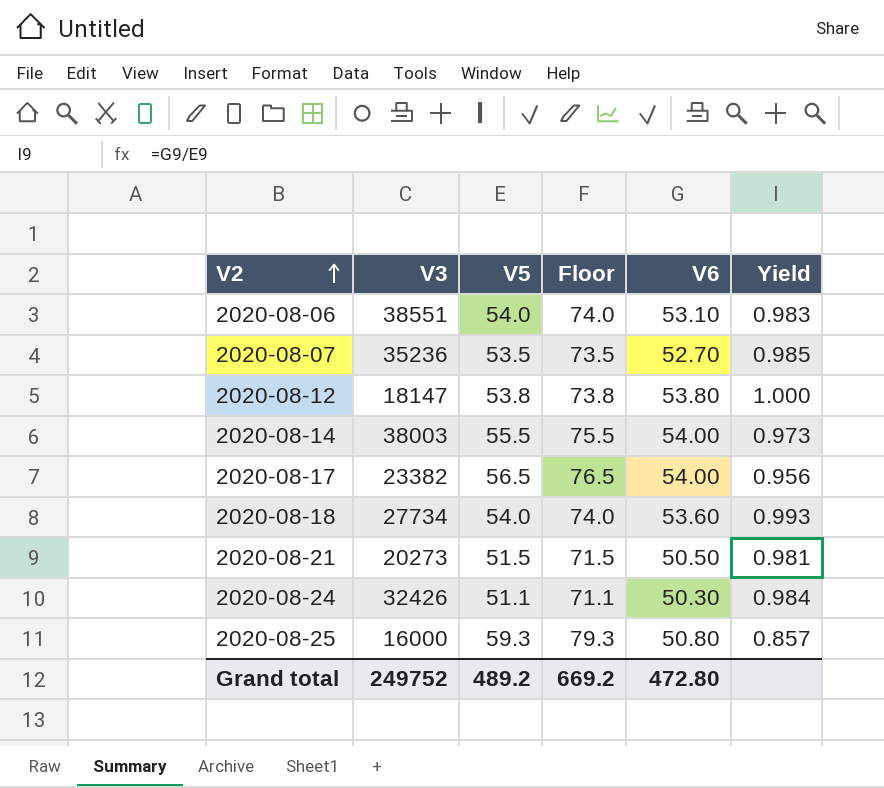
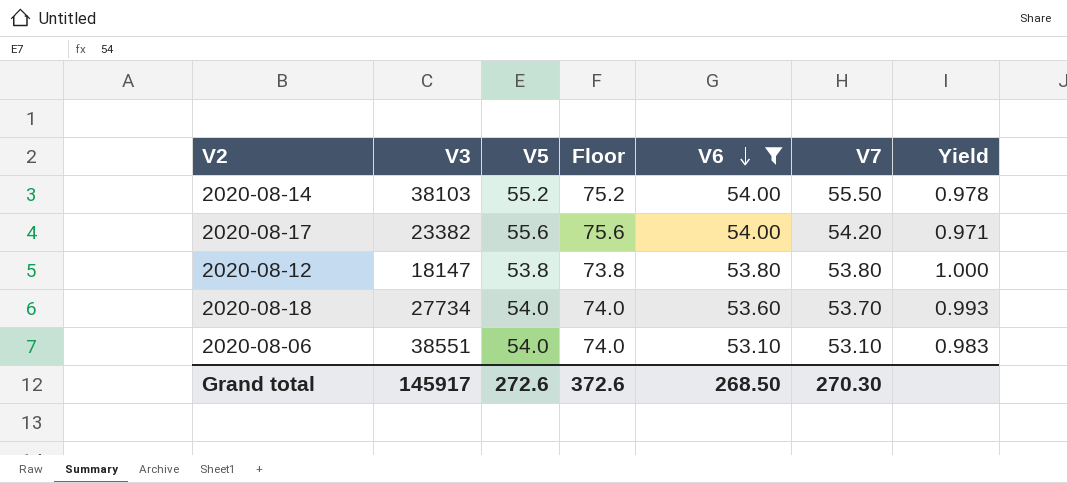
filter: none -> V6 >= 53.10
row order: V2 ascending -> V6 descending
column V7 | position: none -> 6
2020-08-14 | V3: 38003 -> 38103
2020-08-14 | V5: 55.5 -> 55.2
2020-08-14 | Floor: 75.5 -> 75.2
2020-08-14 | Yield: 0.973 -> 0.978
2020-08-17 | V5: 56.5 -> 55.6
2020-08-17 | Floor: 76.5 -> 75.6
2020-08-17 | Yield: 0.956 -> 0.971
Grand total | V3: 249752 -> 145917
Grand total | V5: 489.2 -> 272.6
Grand total | Floor: 669.2 -> 372.6
Grand total | V6: 472.80 -> 268.50

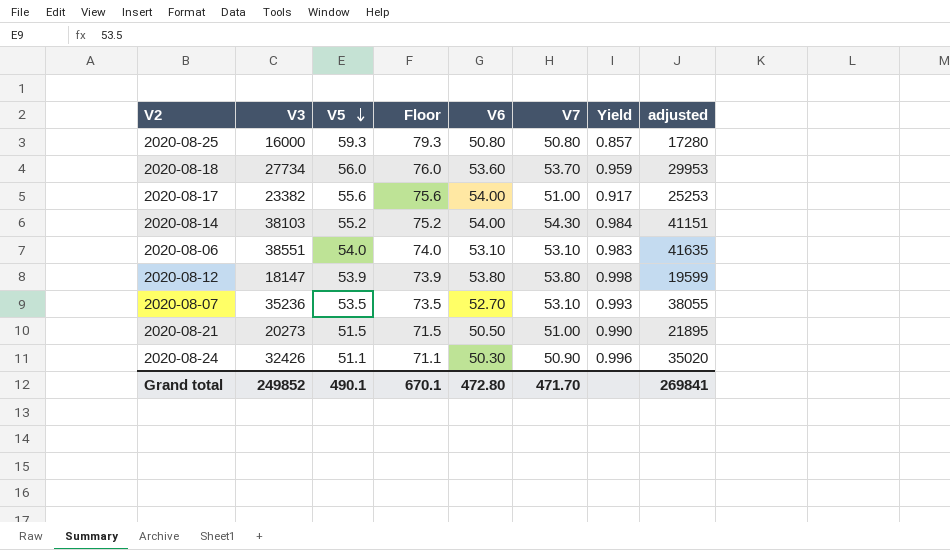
filter: V6 >= 53.10 -> none
row order: V6 descending -> V5 descending
column Yield | formula: [V6] / [V5] -> [V7] / [V5]
column adjusted | formula: none -> [V3] * 1.08
2020-08-18 | V5: 54.0 -> 56.0
2020-08-18 | Floor: 74.0 -> 76.0
2020-08-17 | V7: 54.20 -> 51.00
2020-08-14 | V7: 55.50 -> 54.30
2020-08-12 | V5: 53.8 -> 53.9
2020-08-12 | Floor: 73.8 -> 73.9
Grand total | V3: 145917 -> 249852
Grand total | V5: 272.6 -> 490.1
Grand total | Floor: 372.6 -> 670.1
Grand total | V6: 268.50 -> 472.80
Grand total | V7: 270.30 -> 471.70

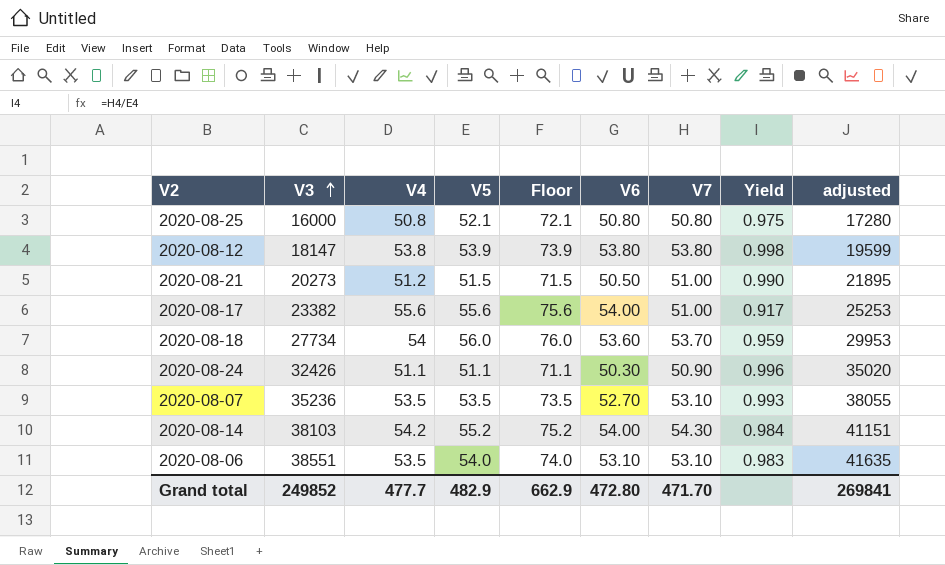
row order: V5 descending -> V3 ascending
column V4 | position: none -> 3
2020-08-25 | V5: 59.3 -> 52.1
2020-08-25 | Floor: 79.3 -> 72.1
2020-08-25 | Yield: 0.857 -> 0.975
Grand total | V5: 490.1 -> 482.9
Grand total | Floor: 670.1 -> 662.9

